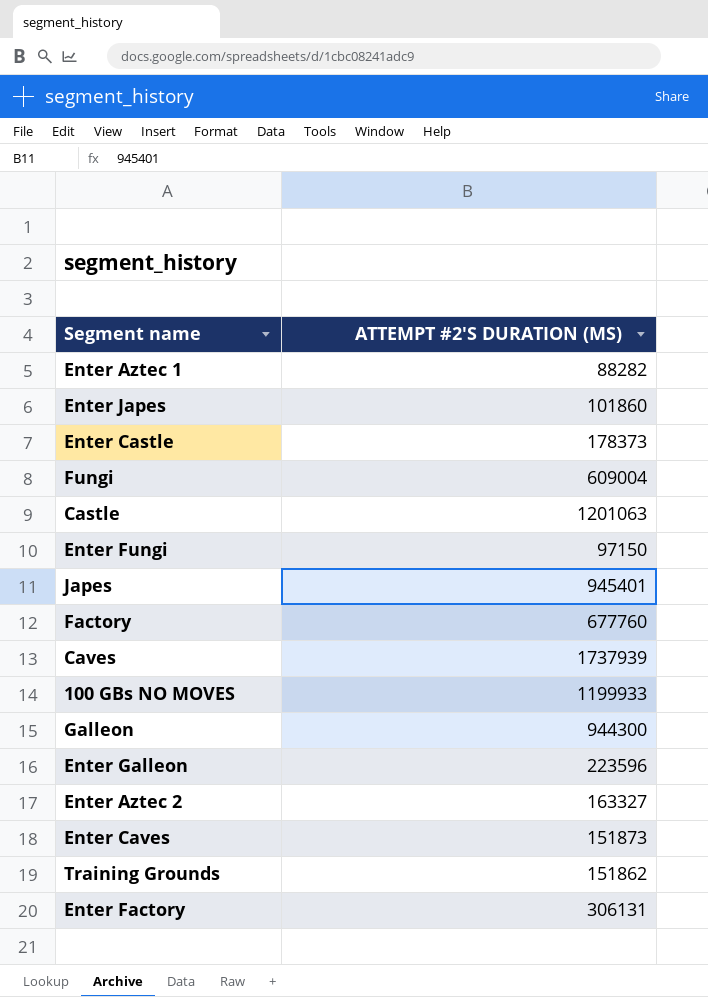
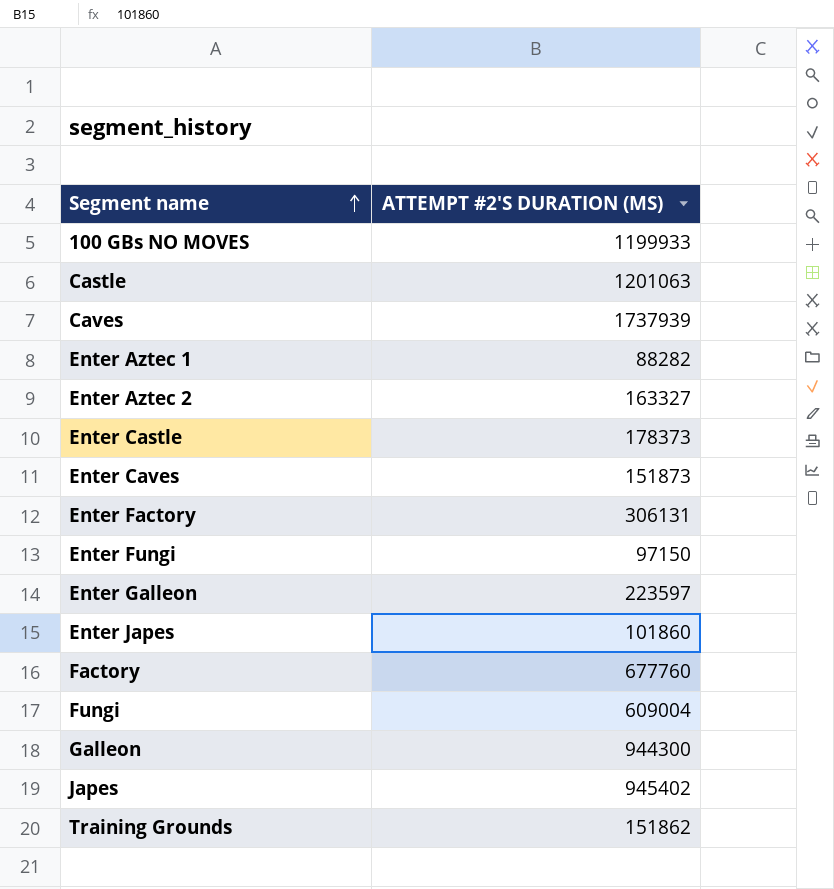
row order: none -> Segment name ascending
Enter Galleon | ATTEMPT #2'S DURATION (MS): 223596 -> 223597
Japes | ATTEMPT #2'S DURATION (MS): 945401 -> 945402

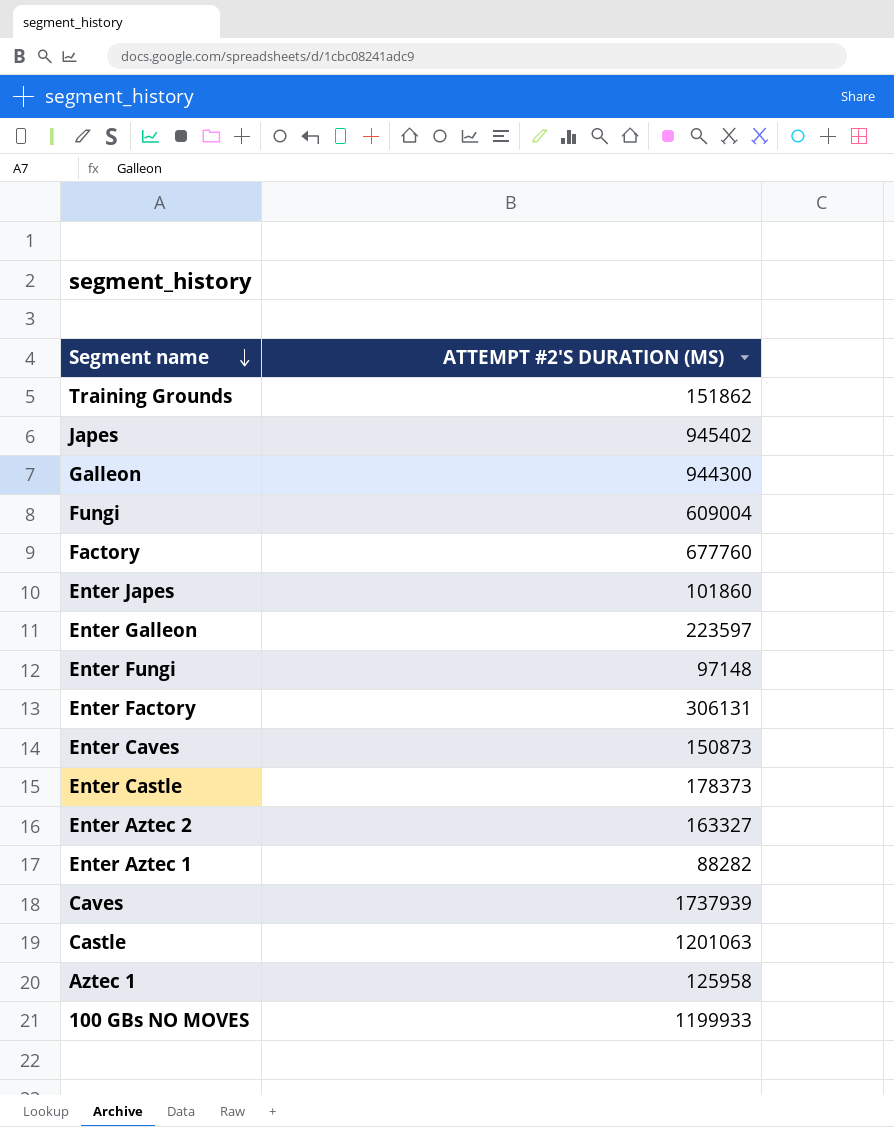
row order: Segment name ascending -> Segment name descending
Enter Fungi | ATTEMPT #2'S DURATION (MS): 97150 -> 97148
Enter Caves | ATTEMPT #2'S DURATION (MS): 151873 -> 150873
row Aztec 1: none -> 125958

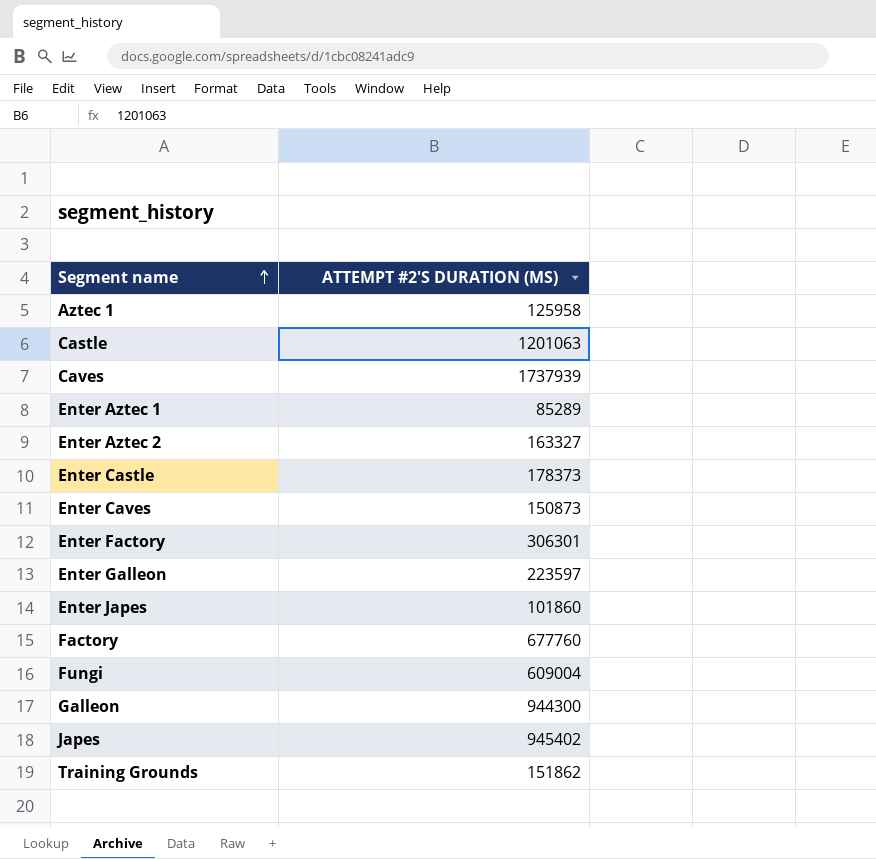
row order: Segment name descending -> Segment name ascending
row Enter Fungi: 97148 -> none
row 100 GBs NO MOVES: 1199933 -> none
Enter Aztec 1 | ATTEMPT #2'S DURATION (MS): 88282 -> 85289
Enter Factory | ATTEMPT #2'S DURATION (MS): 306131 -> 306301

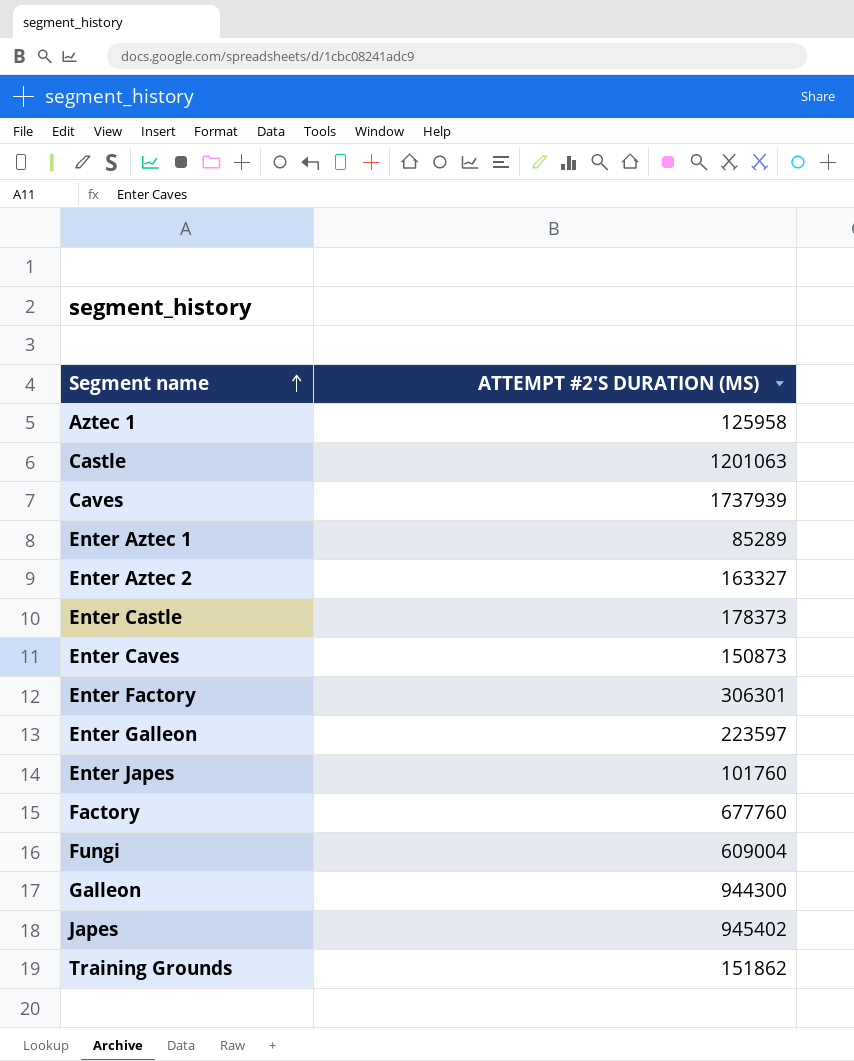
Enter Japes | ATTEMPT #2'S DURATION (MS): 101860 -> 101760

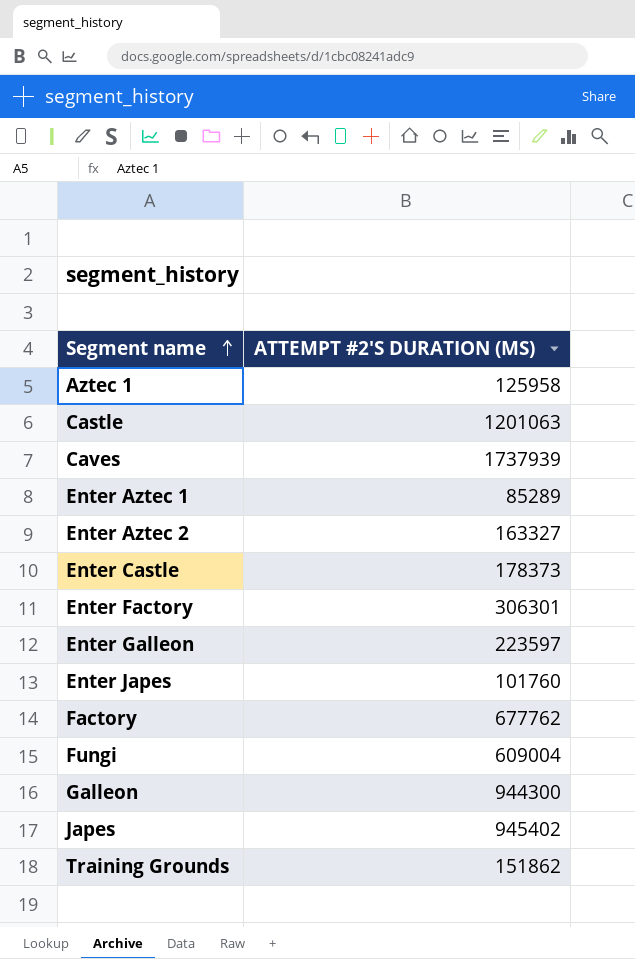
row Enter Caves: 150873 -> none
Factory | ATTEMPT #2'S DURATION (MS): 677760 -> 677762

